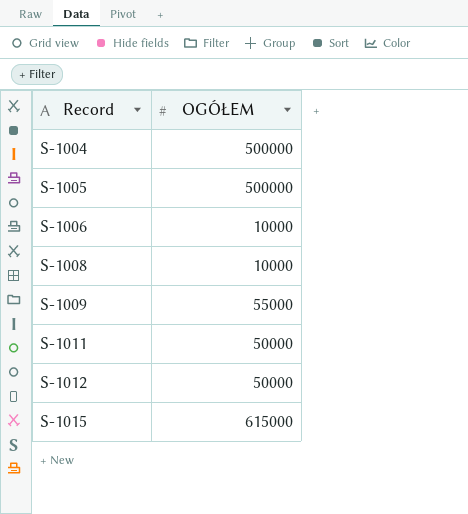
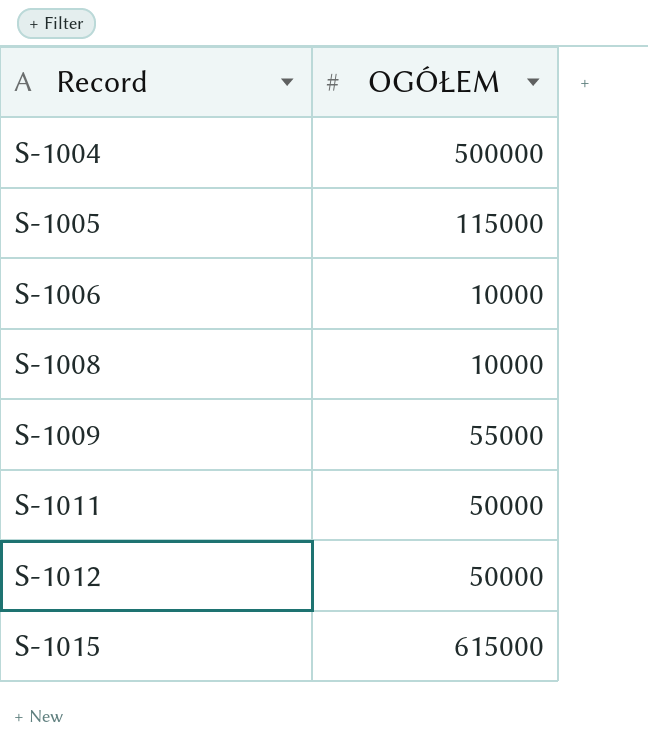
S-1005 | OGÓŁEM: 500000 -> 115000

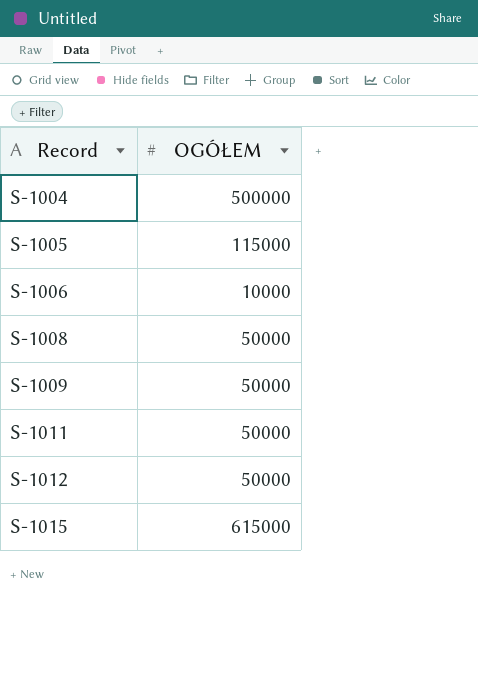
S-1008 | OGÓŁEM: 10000 -> 50000
S-1009 | OGÓŁEM: 55000 -> 50000

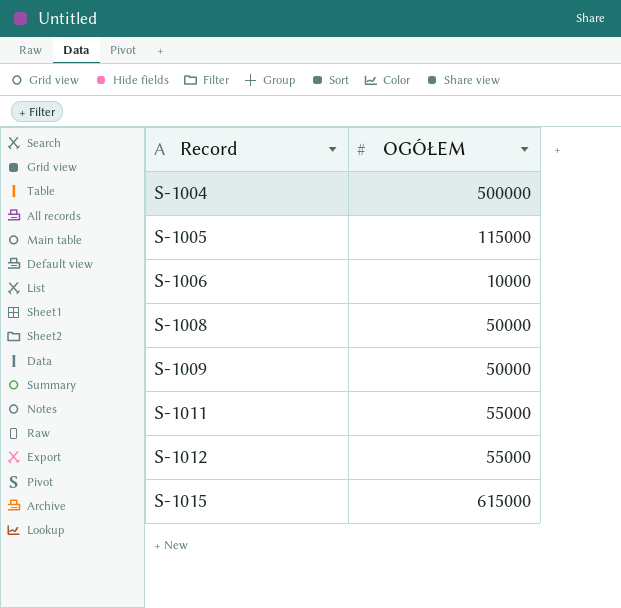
S-1011 | OGÓŁEM: 50000 -> 55000
S-1012 | OGÓŁEM: 50000 -> 55000

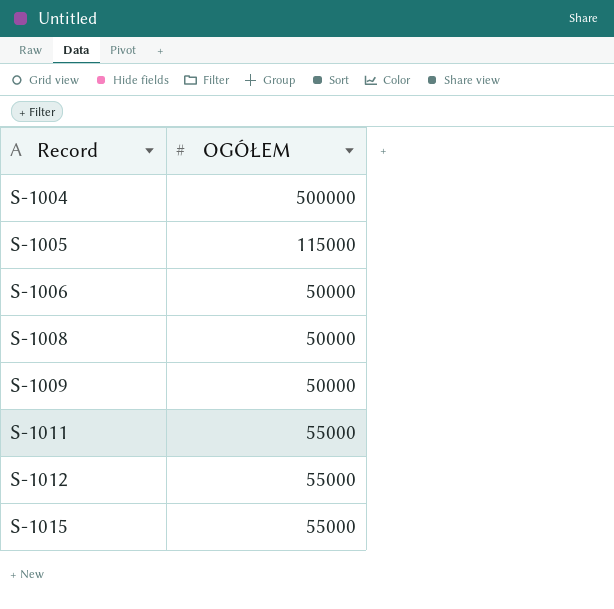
S-1006 | OGÓŁEM: 10000 -> 50000
S-1015 | OGÓŁEM: 615000 -> 55000

